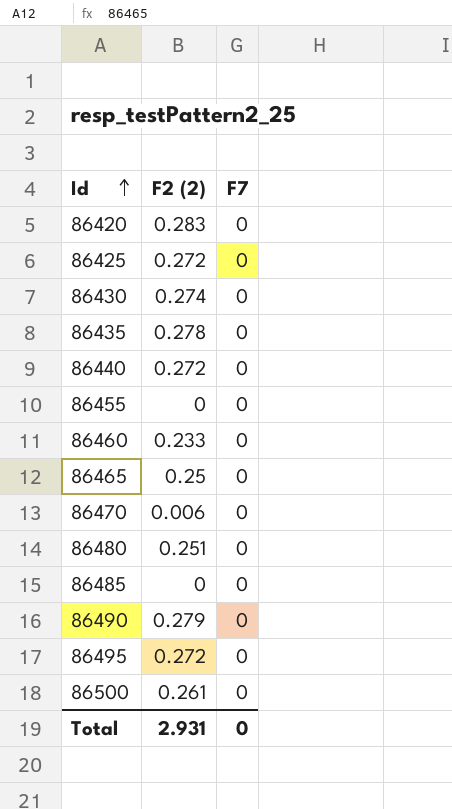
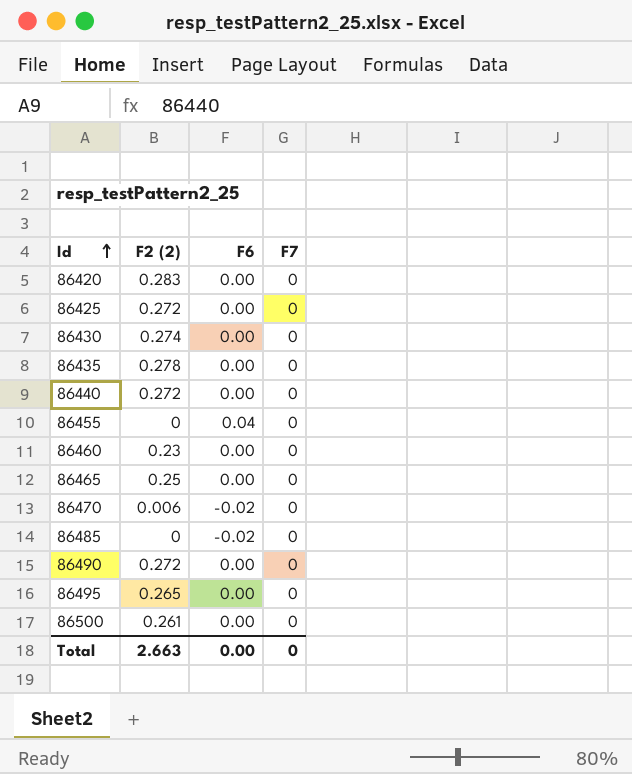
column F6 | position: none -> 3
row 86480: 0.251 | 0 -> none
86460 | F2 (2): 0.233 -> 0.23
86490 | F2 (2): 0.279 -> 0.272
86495 | F2 (2): 0.272 -> 0.265
Total | F2 (2): 2.931 -> 2.663

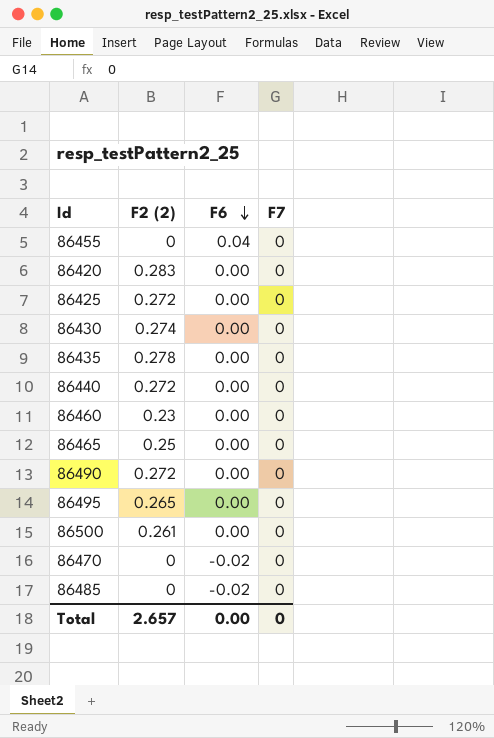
row order: Id ascending -> F6 descending
86470 | F2 (2): 0.006 -> 0
Total | F2 (2): 2.663 -> 2.657

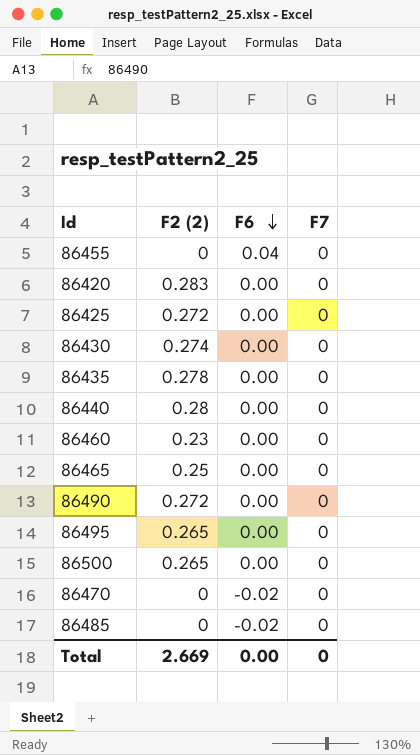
86440 | F2 (2): 0.272 -> 0.28
86500 | F2 (2): 0.261 -> 0.265
Total | F2 (2): 2.657 -> 2.669

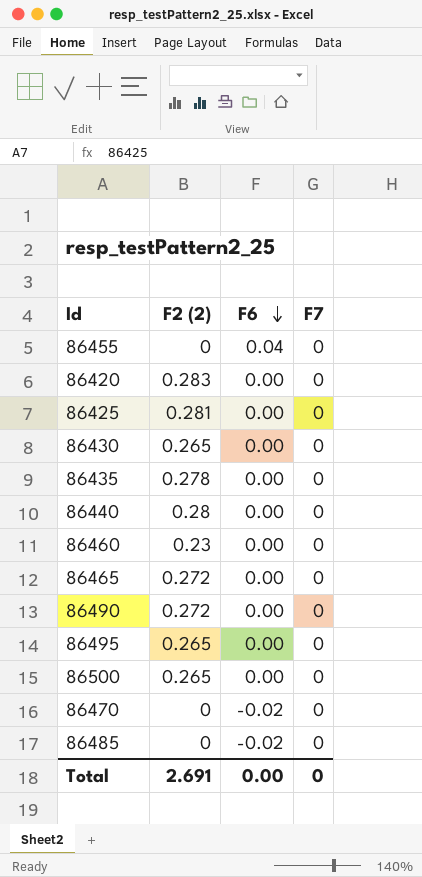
86425 | F2 (2): 0.272 -> 0.281
86430 | F2 (2): 0.274 -> 0.265
86465 | F2 (2): 0.25 -> 0.272
Total | F2 (2): 2.669 -> 2.691

